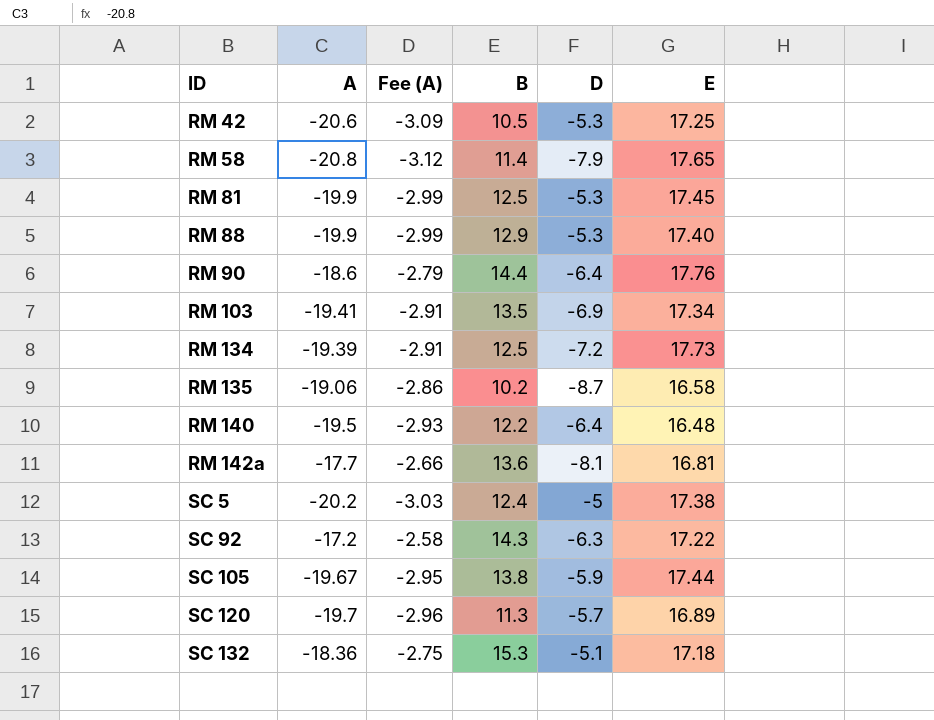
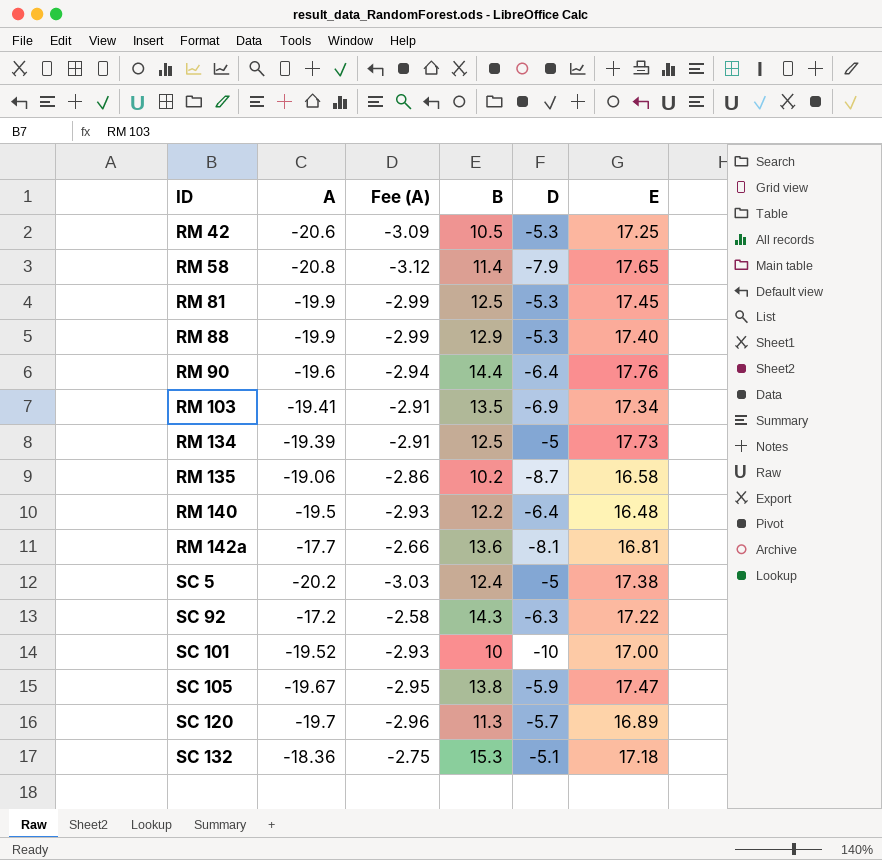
RM 90 | A: -18.6 -> -19.6
RM 90 | Fee (A): -2.79 -> -2.94
RM 134 | D: -7.2 -> -5
row SC 101: none -> -19.52 | -2.93 | 10 | -10 | 17.00
SC 105 | E: 17.44 -> 17.47

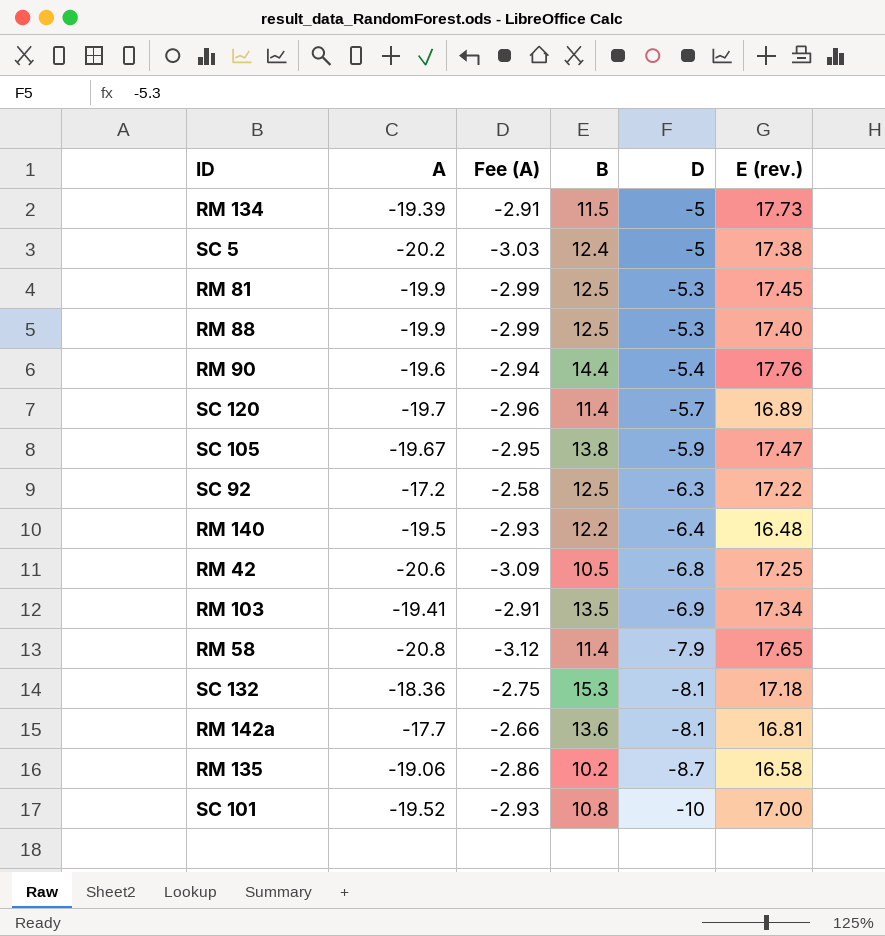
row order: ID ascending -> D descending
column name: E -> E (rev.)
RM 134 | B: 12.5 -> 11.5
RM 88 | B: 12.9 -> 12.5
RM 90 | D: -6.4 -> -5.4
SC 120 | B: 11.3 -> 11.4
SC 92 | B: 14.3 -> 12.5
RM 42 | D: -5.3 -> -6.8
SC 132 | D: -5.1 -> -8.1
SC 101 | B: 10 -> 10.8

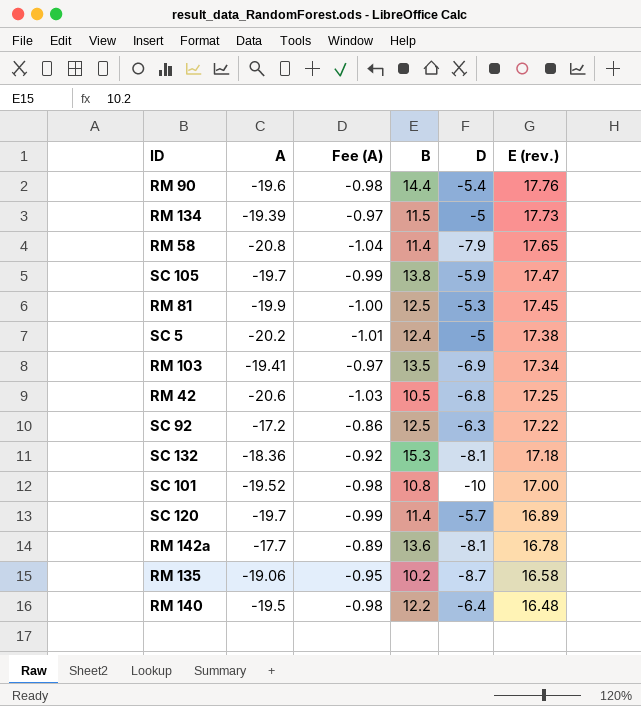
row order: D descending -> E (rev.) descending
column Fee (A) | formula: [A] * 0.15 -> [A] * 0.05
row RM 88: -19.9 | -2.99 | 12.5 | -5.3 | 17.40 -> none
SC 105 | A: -19.67 -> -19.7
RM 142a | E (rev.): 16.81 -> 16.78

